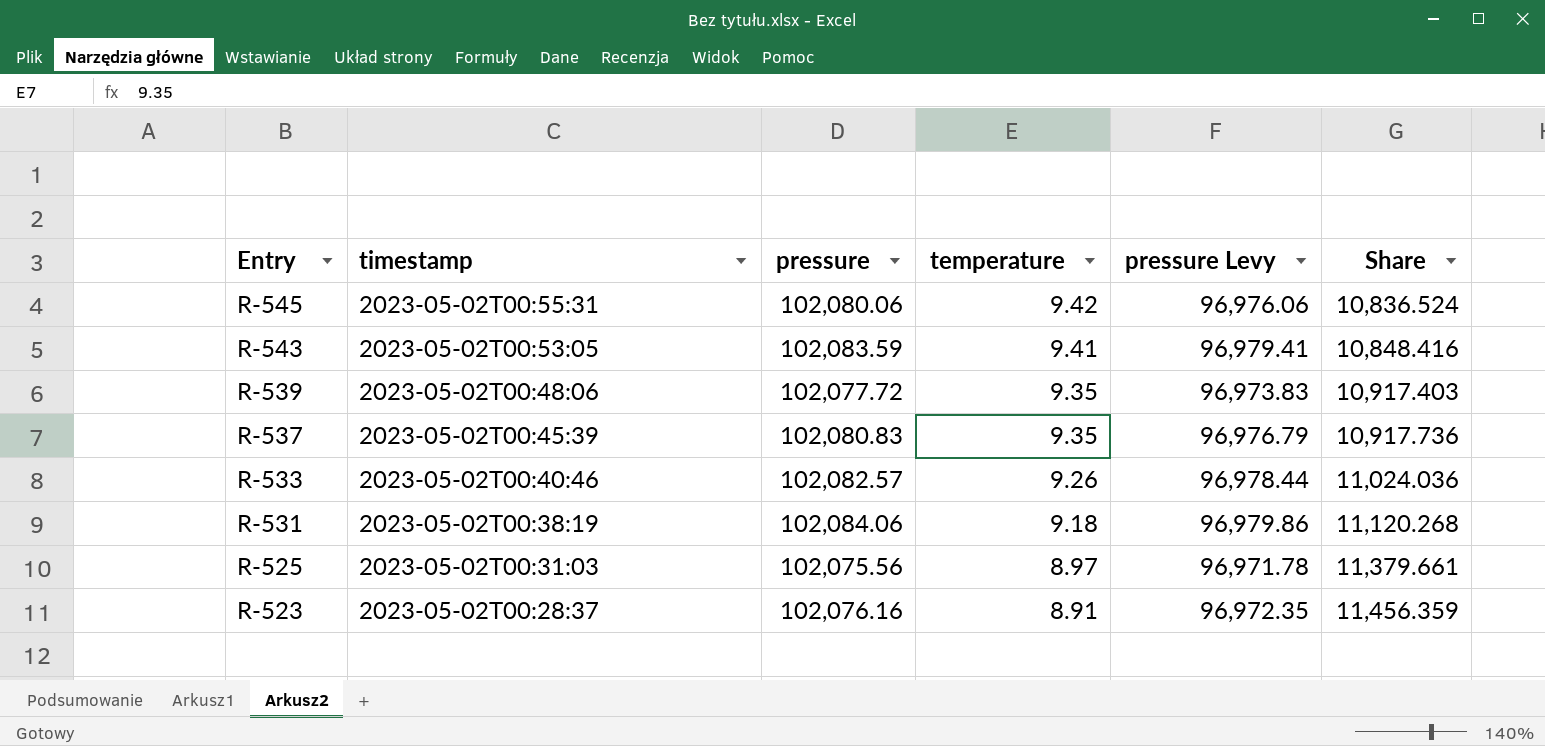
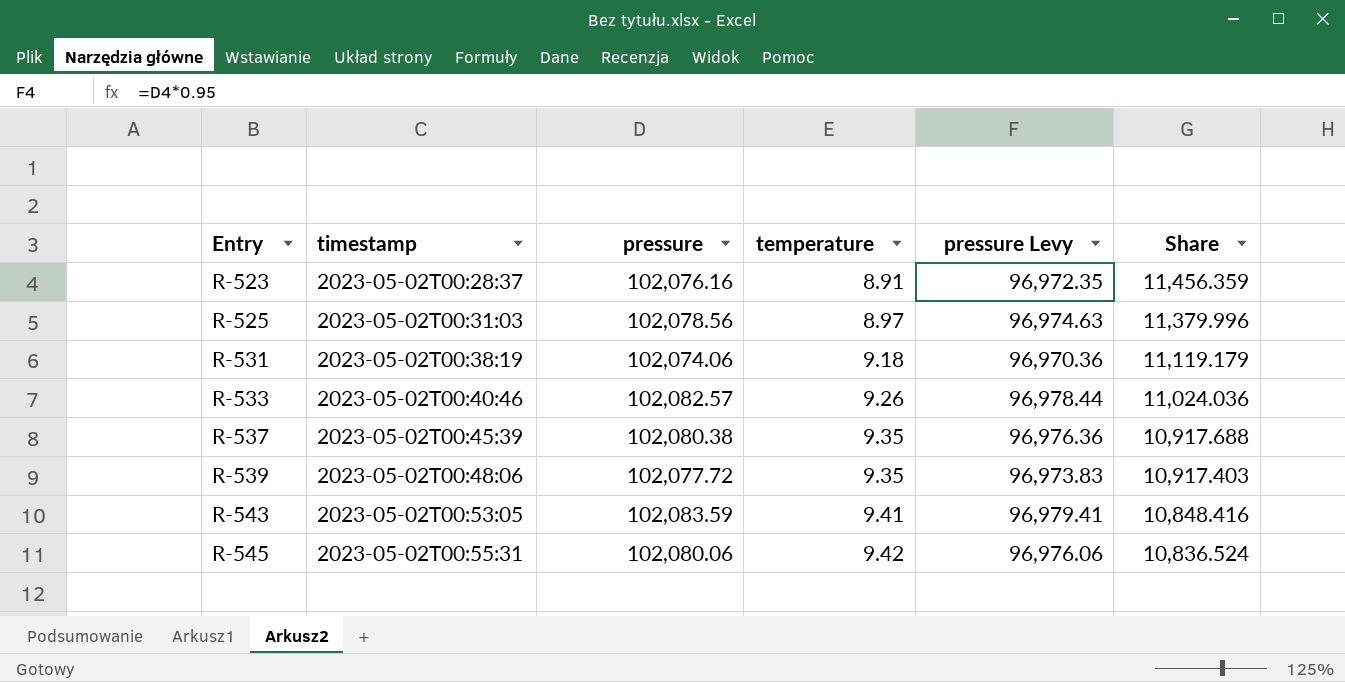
row order: Entry descending -> Entry ascending
R-525 | pressure: 102,075.56 -> 102,078.56
R-525 | pressure Levy: 96,971.78 -> 96,974.63
R-525 | Share: 11,379.661 -> 11,379.996
R-531 | pressure: 102,084.06 -> 102,074.06
R-531 | pressure Levy: 96,979.86 -> 96,970.36
R-531 | Share: 11,120.268 -> 11,119.179
R-537 | pressure: 102,080.83 -> 102,080.38
R-537 | pressure Levy: 96,976.79 -> 96,976.36
R-537 | Share: 10,917.736 -> 10,917.688

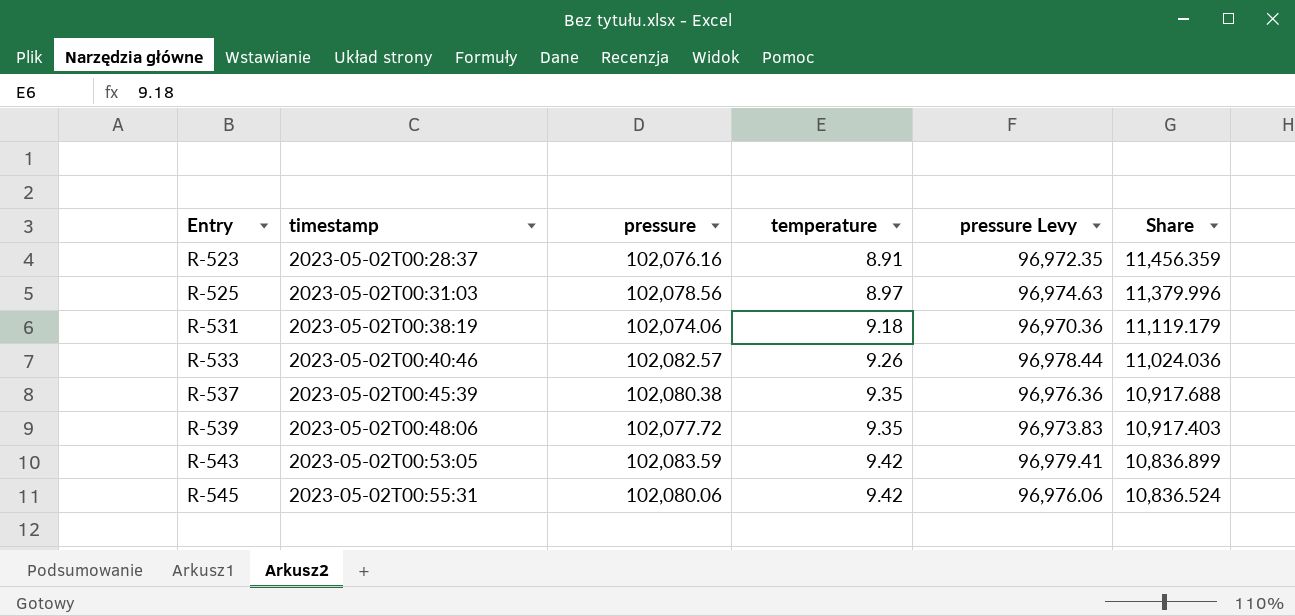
R-543 | temperature: 9.41 -> 9.42
R-543 | Share: 10,848.416 -> 10,836.899

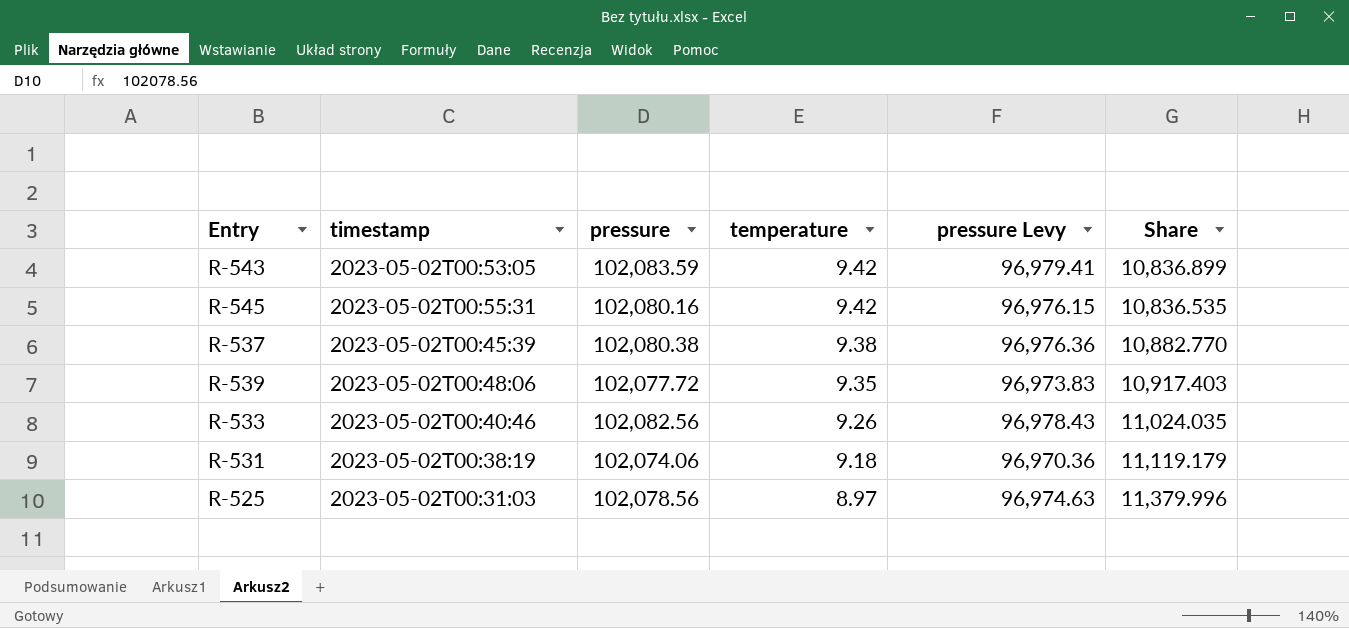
row order: Entry ascending -> temperature descending
row R-523: 2023-05-02T00:28:37 | 102,076.16 | 8.91 | 96,972.35 | 11,456.359 -> none
R-545 | pressure: 102,080.06 -> 102,080.16
R-545 | pressure Levy: 96,976.06 -> 96,976.15
R-545 | Share: 10,836.524 -> 10,836.535
R-537 | temperature: 9.35 -> 9.38
R-537 | Share: 10,917.688 -> 10,882.770
R-533 | pressure: 102,082.57 -> 102,082.56
R-533 | pressure Levy: 96,978.44 -> 96,978.43
R-533 | Share: 11,024.036 -> 11,024.035

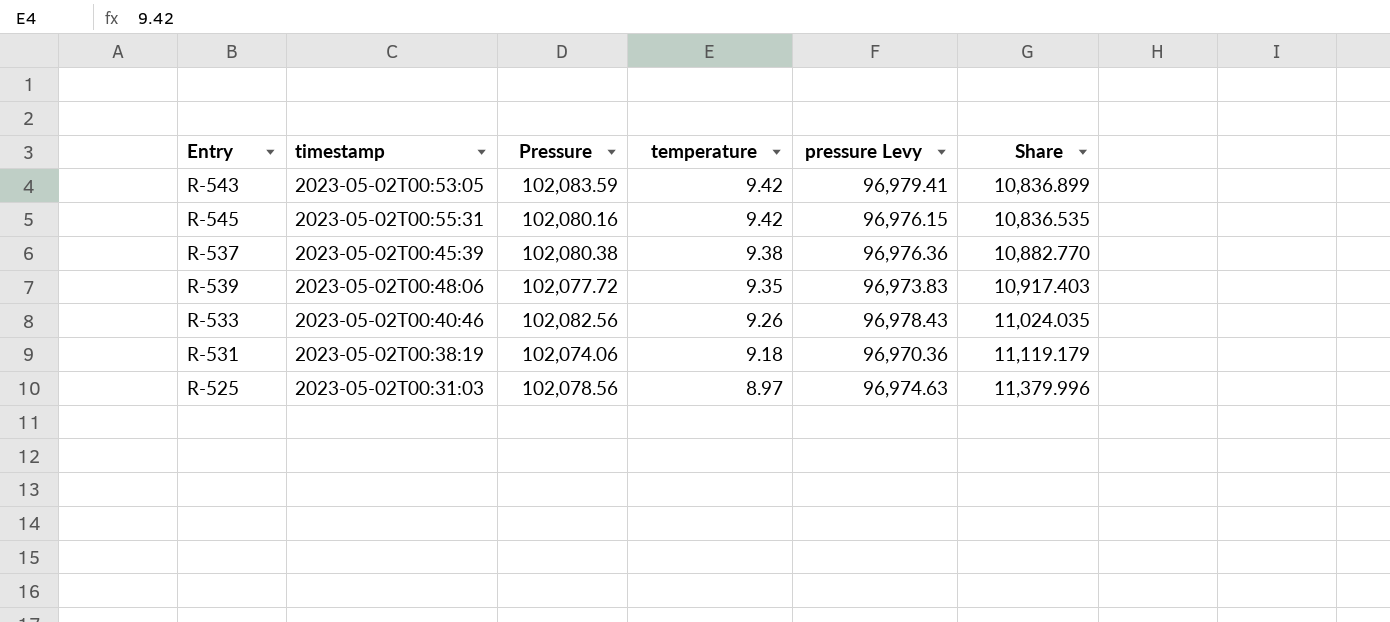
column name: pressure -> Pressure

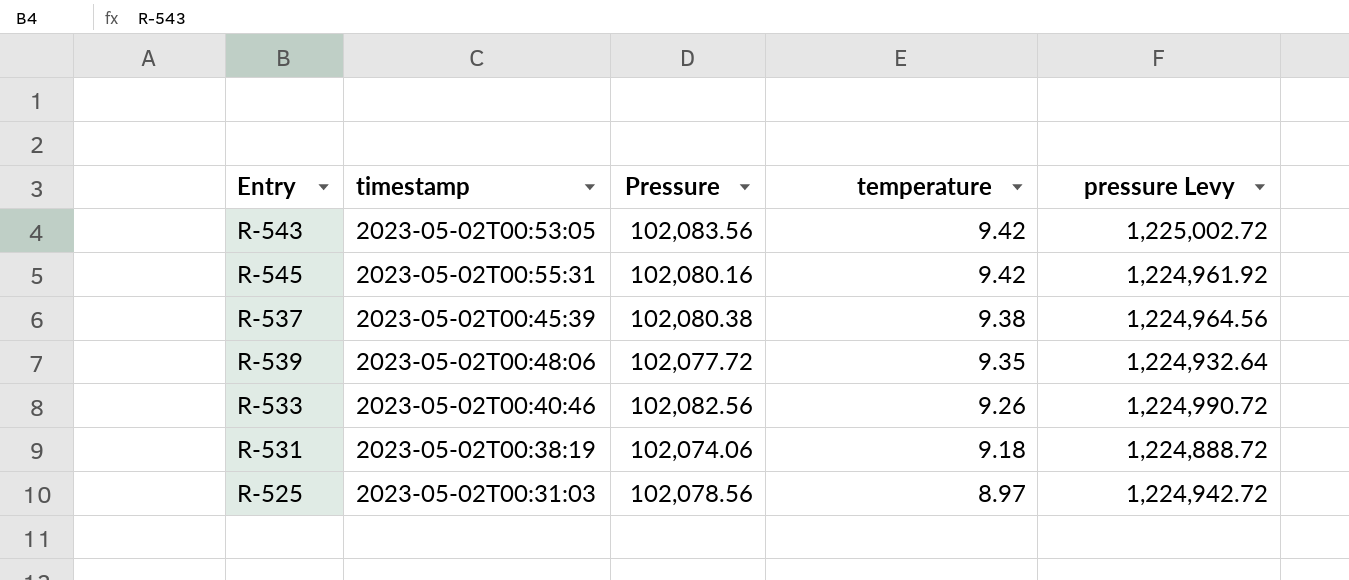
column Share | formula: [Pressure] / [temperature] -> none
column pressure Levy | formula: [Pressure] * 0.95 -> [Pressure] * 12
R-543 | Pressure: 102,083.59 -> 102,083.56

